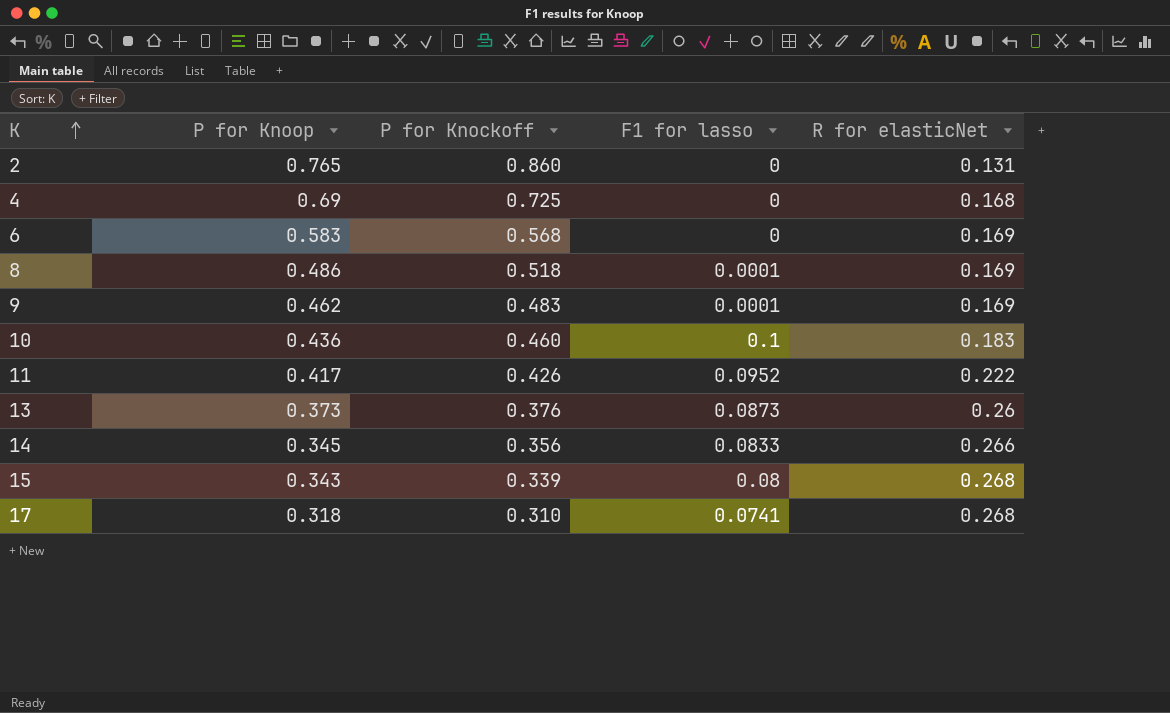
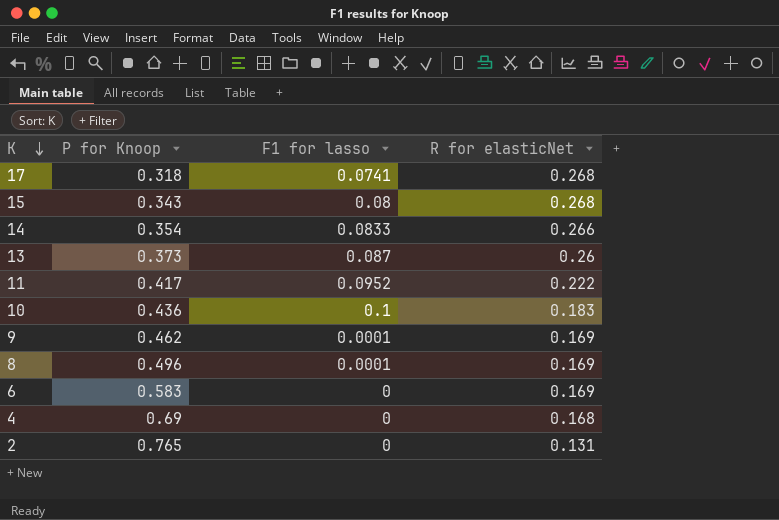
row order: K ascending -> K descending
column P for Knockoff | position: 3 -> none
14 | P for Knoop: 0.345 -> 0.354
13 | F1 for lasso: 0.0873 -> 0.087
8 | P for Knoop: 0.486 -> 0.496

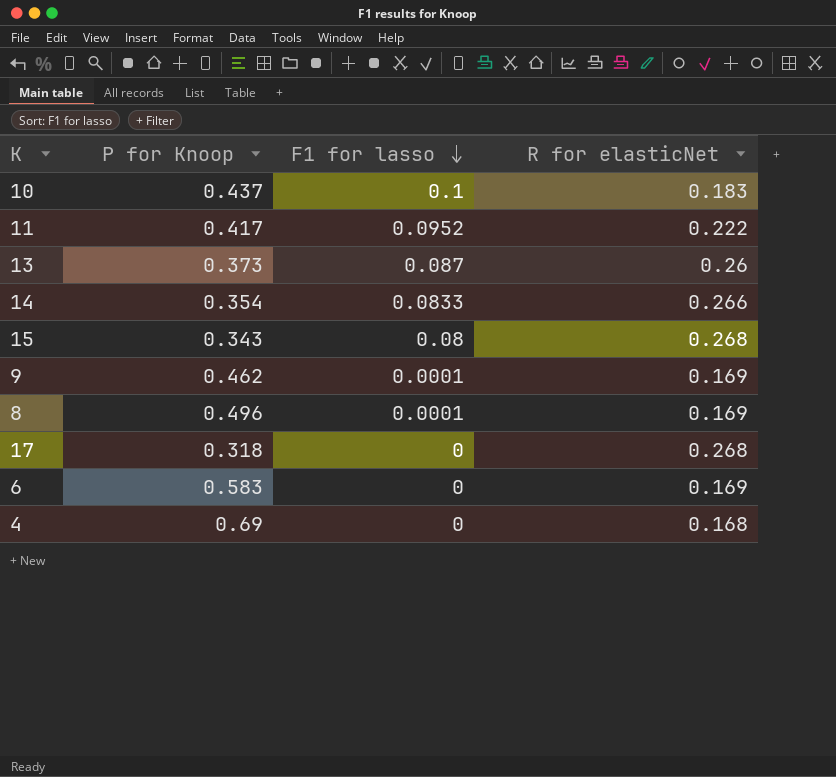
row order: K descending -> F1 for lasso descending
row 2: 0.765 | 0 | 0.131 -> none
10 | P for Knoop: 0.436 -> 0.437
17 | F1 for lasso: 0.0741 -> 0

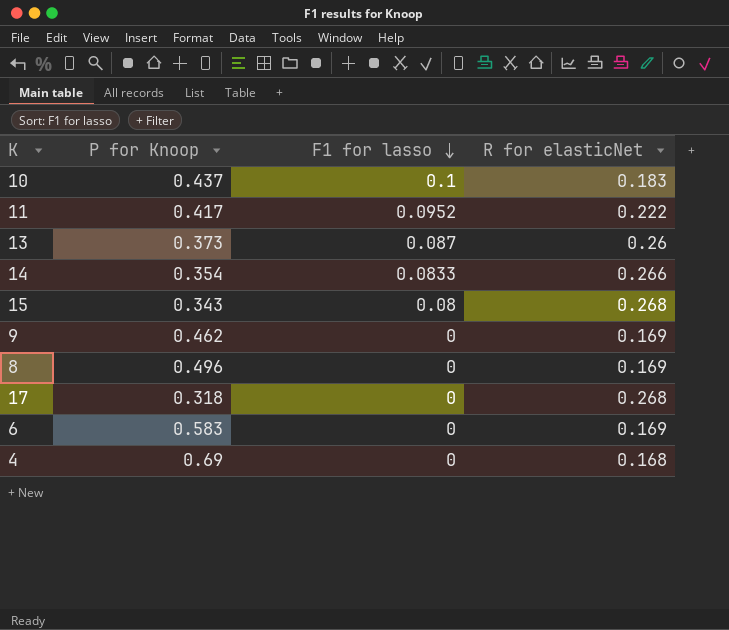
9 | F1 for lasso: 0.0001 -> 0
8 | F1 for lasso: 0.0001 -> 0

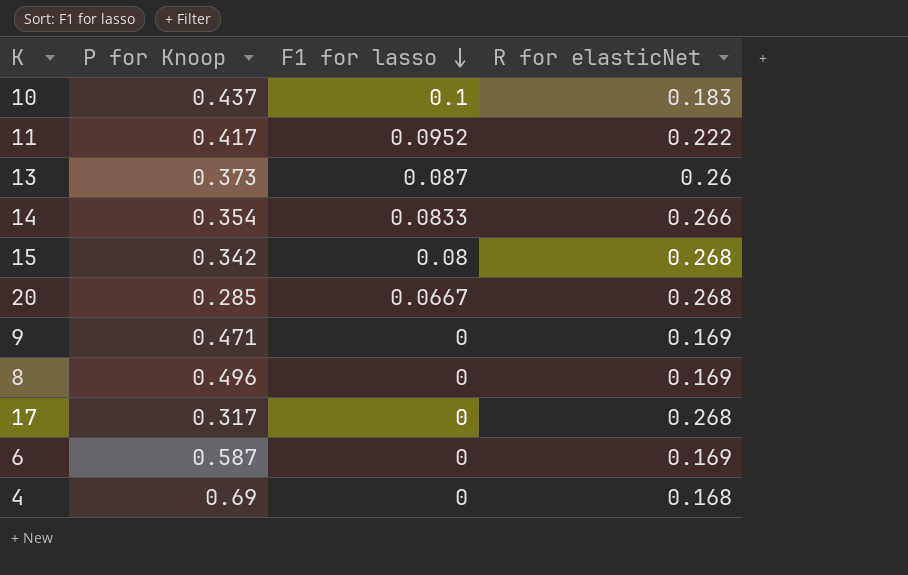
15 | P for Knoop: 0.343 -> 0.342
row 20: none -> 0.285 | 0.0667 | 0.268
9 | P for Knoop: 0.462 -> 0.471
17 | P for Knoop: 0.318 -> 0.317
6 | P for Knoop: 0.583 -> 0.587

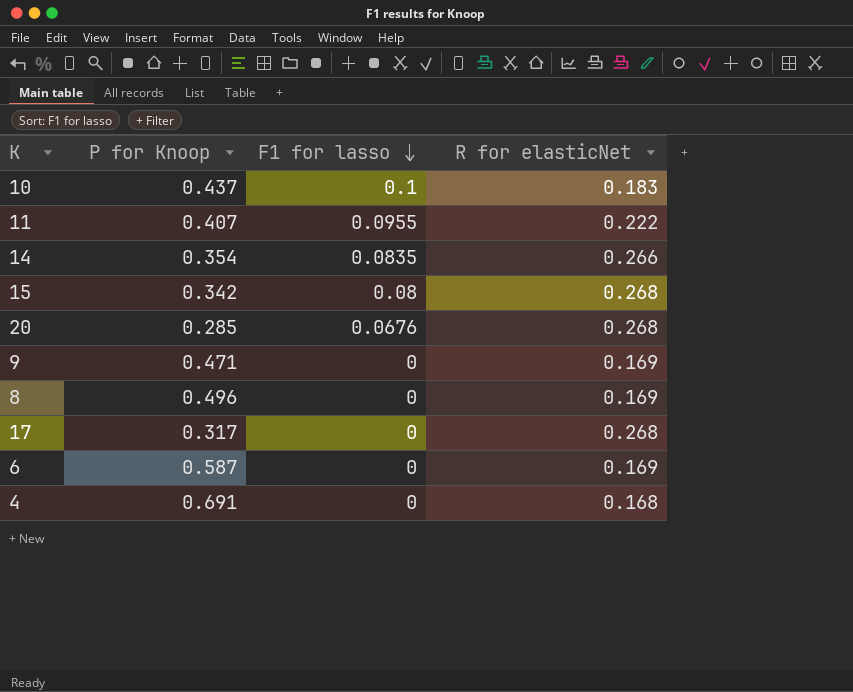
row 13: 0.373 | 0.087 | 0.26 -> none
11 | P for Knoop: 0.417 -> 0.407
11 | F1 for lasso: 0.0952 -> 0.0955
14 | F1 for lasso: 0.0833 -> 0.0835
20 | F1 for lasso: 0.0667 -> 0.0676
4 | P for Knoop: 0.69 -> 0.691

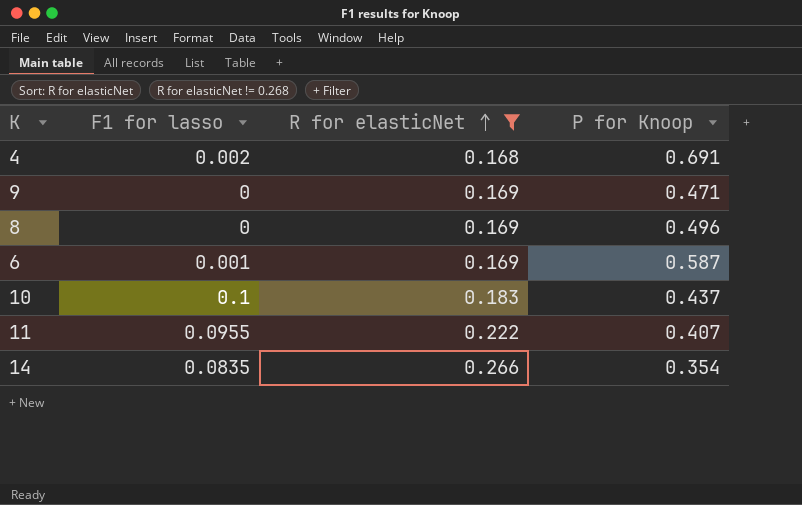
filter: none -> R for elasticNet != 0.268
row order: F1 for lasso descending -> R for elasticNet ascending
column P for Knoop | position: 2 -> 4
4 | F1 for lasso: 0 -> 0.002
6 | F1 for lasso: 0 -> 0.001

